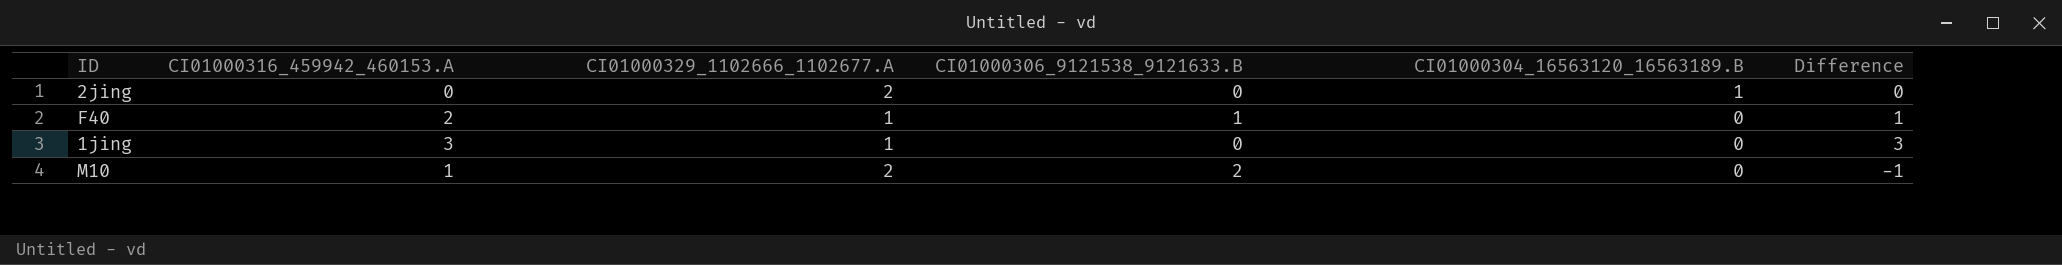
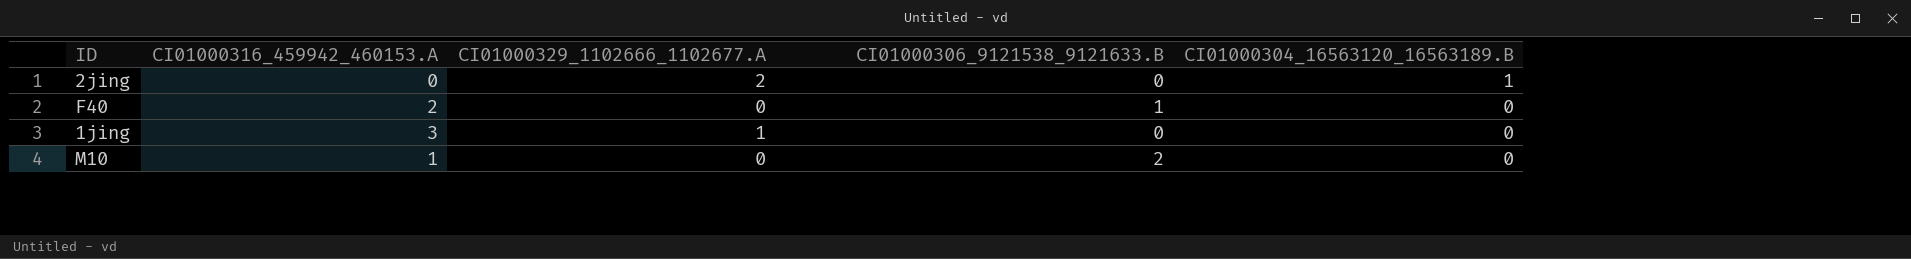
column Difference | formula: [CI01000316_459942_460153.A] - [CI01000306_9121538_9121633.B] -> none
F40 | CI01000329_1102666_1102677.A: 1 -> 0
M10 | CI01000329_1102666_1102677.A: 2 -> 0

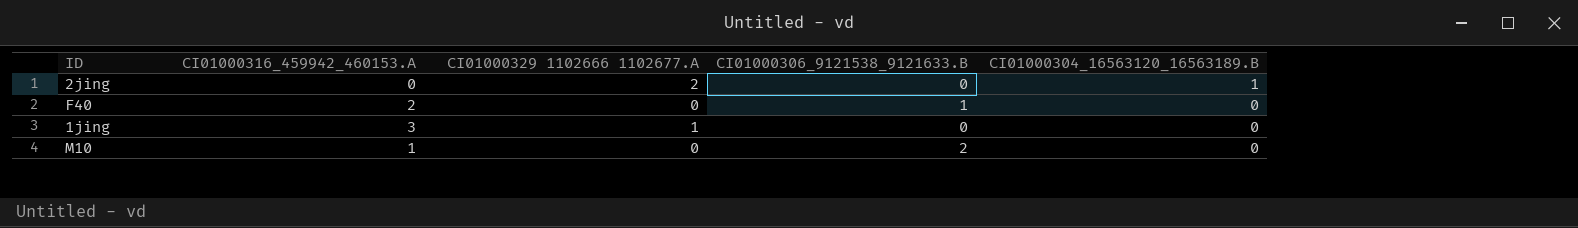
column name: CI01000329_1102666_1102677.A -> CI01000329 1102666 1102677.A

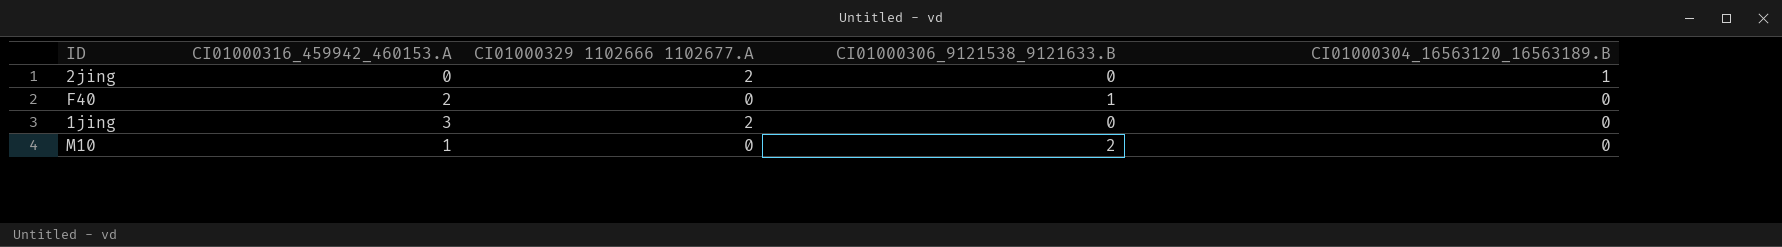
1jing | CI01000329 1102666 1102677.A: 1 -> 2

